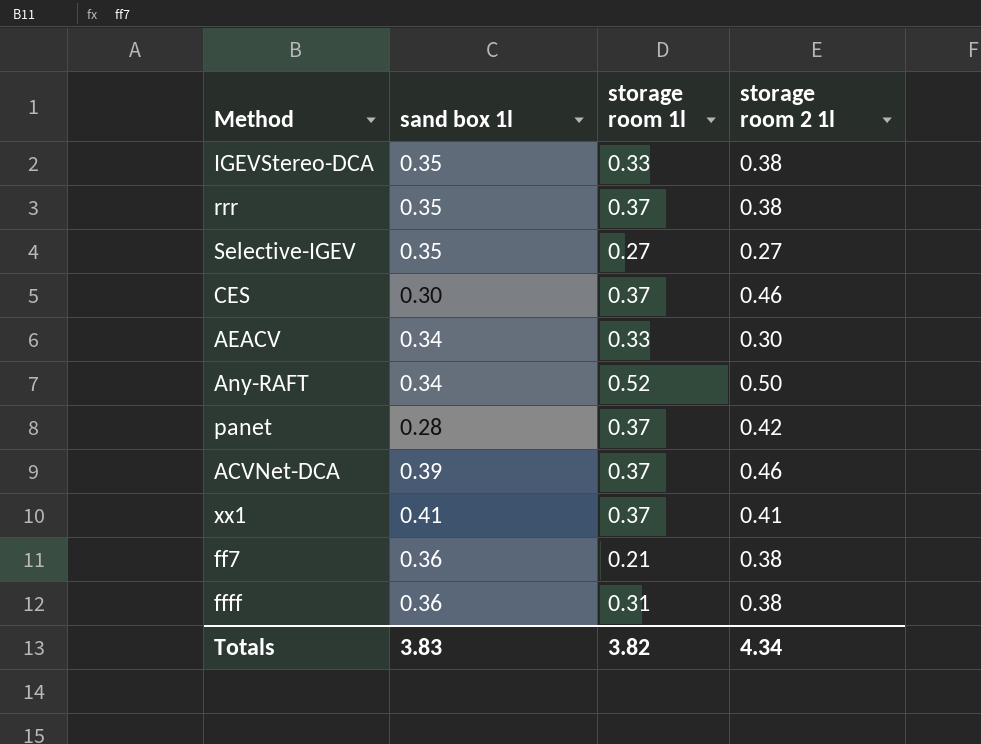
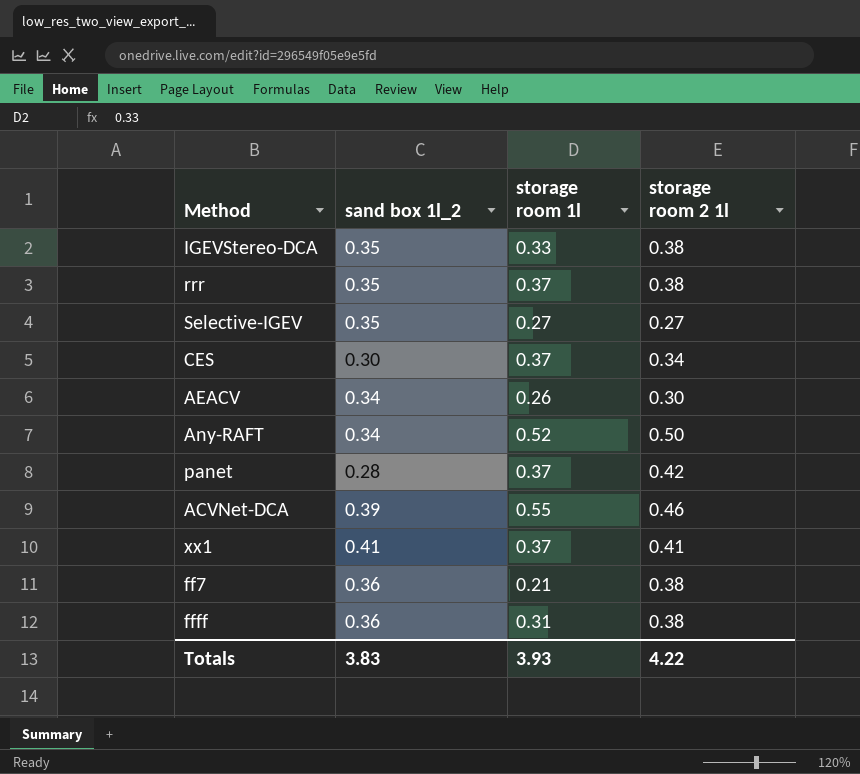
column name: sand box 1l -> sand box 1l_2
CES | storage room 2 1l: 0.46 -> 0.34
AEACV | storage room 1l: 0.33 -> 0.26
ACVNet-DCA | storage room 1l: 0.37 -> 0.55
Totals | storage room 1l: 3.82 -> 3.93
Totals | storage room 2 1l: 4.34 -> 4.22

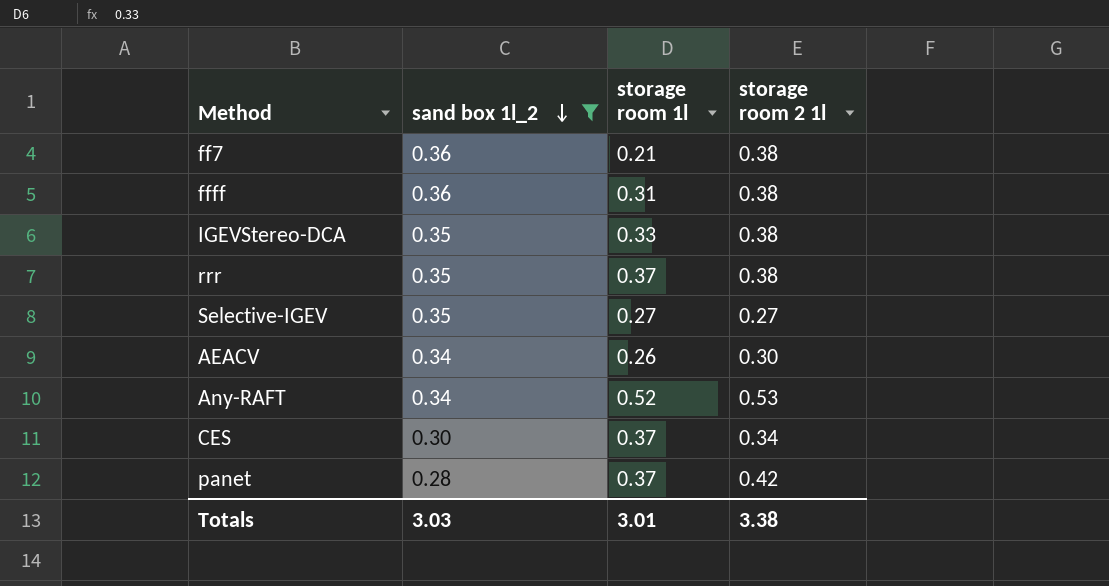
filter: none -> sand box 1l_2 <= 0.36
row order: none -> sand box 1l_2 descending
Any-RAFT | storage room 2 1l: 0.50 -> 0.53
Totals | sand box 1l_2: 3.83 -> 3.03
Totals | storage room 1l: 3.93 -> 3.01
Totals | storage room 2 1l: 4.22 -> 3.38

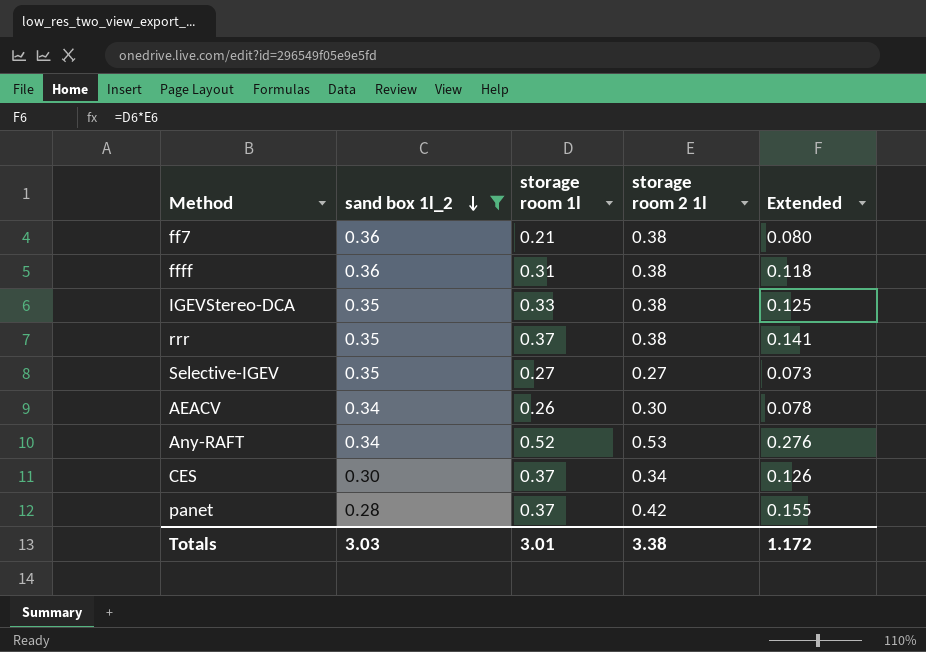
column Extended | formula: none -> [storage room 1l] * [storage room 2 1l]

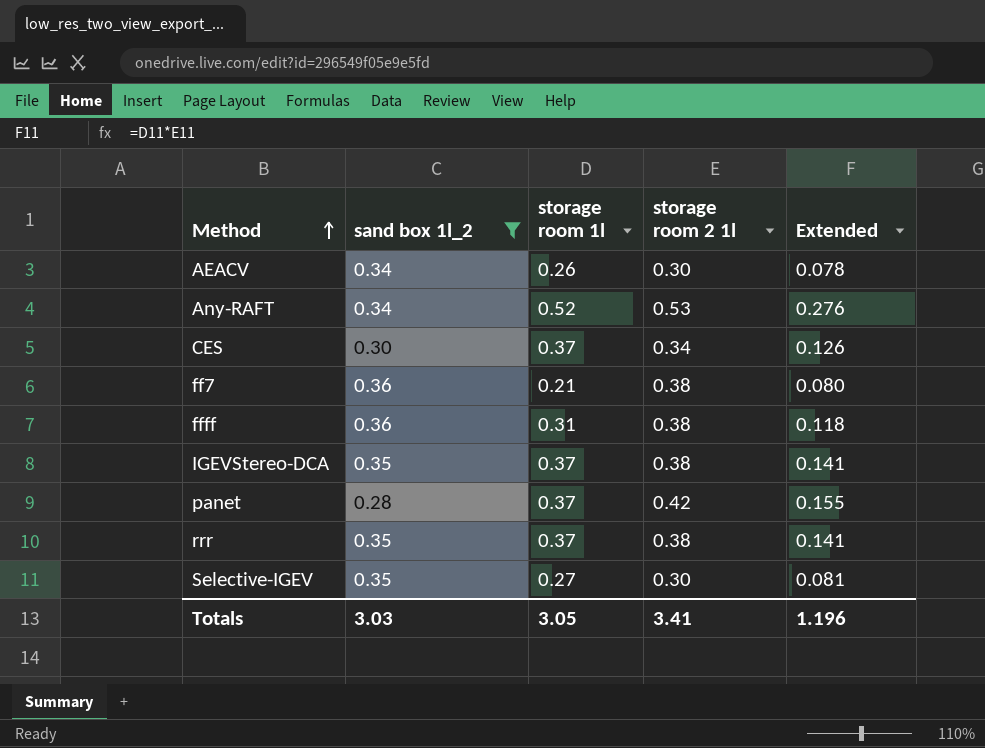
row order: sand box 1l_2 descending -> Method ascending
IGEVStereo-DCA | storage room 1l: 0.33 -> 0.37
IGEVStereo-DCA | Extended: 0.125 -> 0.141
Selective-IGEV | storage room 2 1l: 0.27 -> 0.30
Selective-IGEV | Extended: 0.073 -> 0.081
Totals | storage room 1l: 3.01 -> 3.05
Totals | storage room 2 1l: 3.38 -> 3.41
Totals | Extended: 1.172 -> 1.196

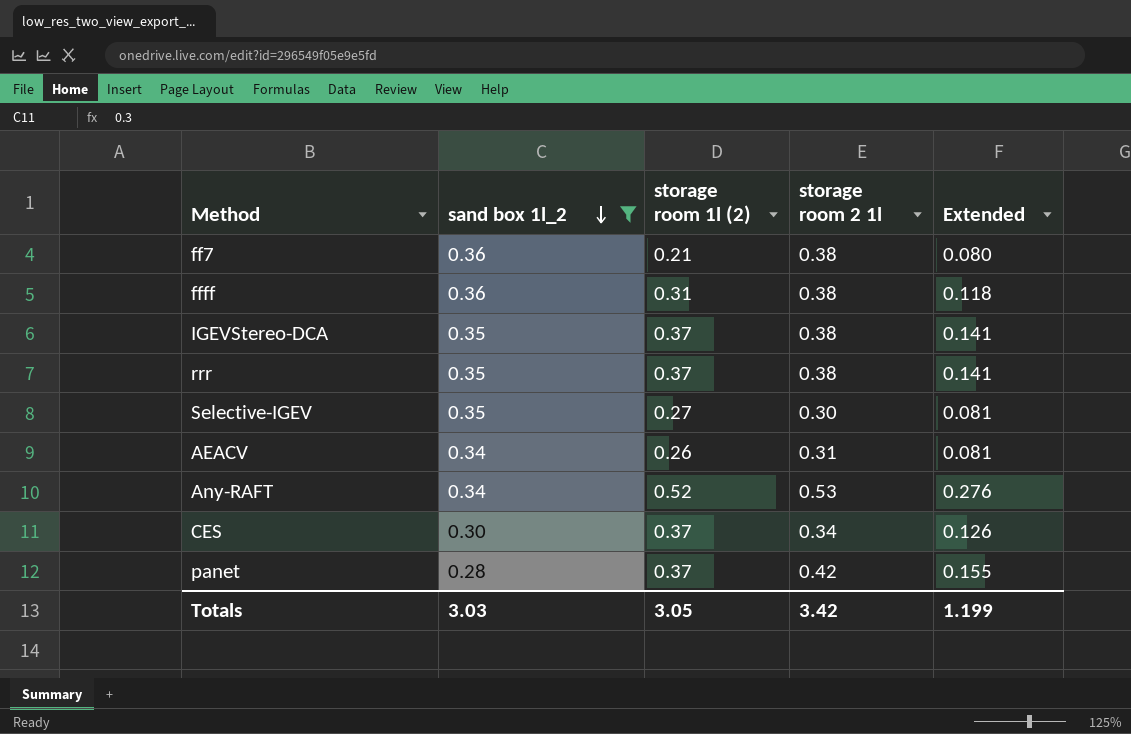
row order: Method ascending -> sand box 1l_2 descending
column name: storage room 1l -> storage room 1l (2)
AEACV | storage room 2 1l: 0.30 -> 0.31
AEACV | Extended: 0.078 -> 0.081
Totals | storage room 2 1l: 3.41 -> 3.42
Totals | Extended: 1.196 -> 1.199

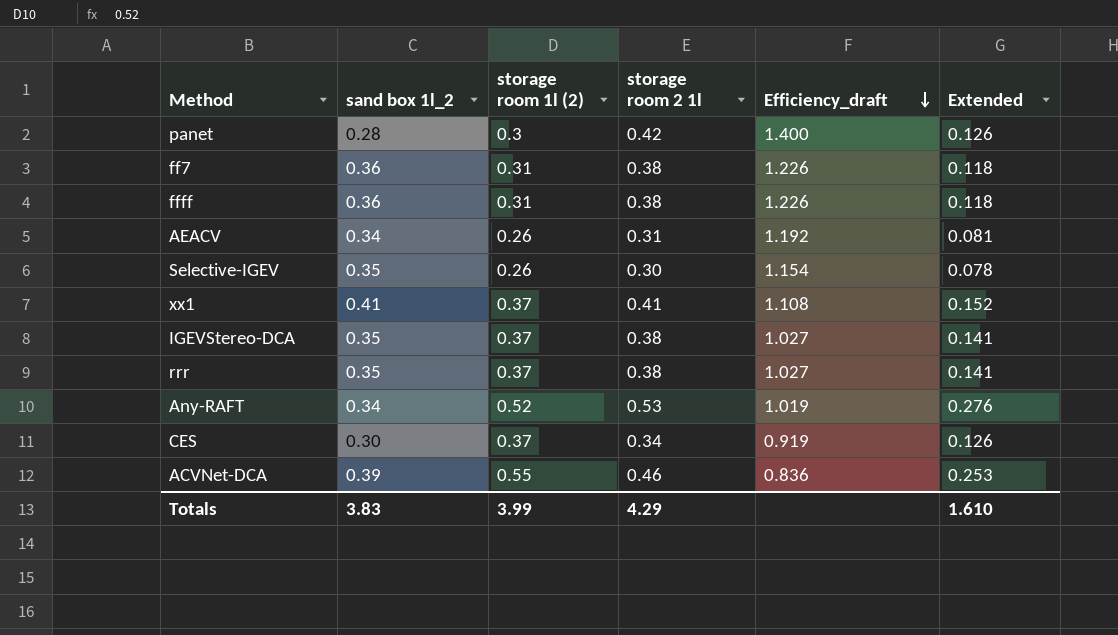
filter: sand box 1l_2 <= 0.36 -> none
row order: sand box 1l_2 descending -> Efficiency_draft descending
column Efficiency_draft | formula: none -> [storage room 2 1l] / [storage room 1l (2)]
panet | storage room 1l (2): 0.37 -> 0.3
panet | Extended: 0.155 -> 0.126
ff7 | storage room 1l (2): 0.21 -> 0.31
ff7 | Extended: 0.080 -> 0.118
Selective-IGEV | storage room 1l (2): 0.27 -> 0.26
Selective-IGEV | Extended: 0.081 -> 0.078
Totals | sand box 1l_2: 3.03 -> 3.83
Totals | storage room 1l (2): 3.05 -> 3.99
Totals | storage room 2 1l: 3.42 -> 4.29
Totals | Extended: 1.199 -> 1.610

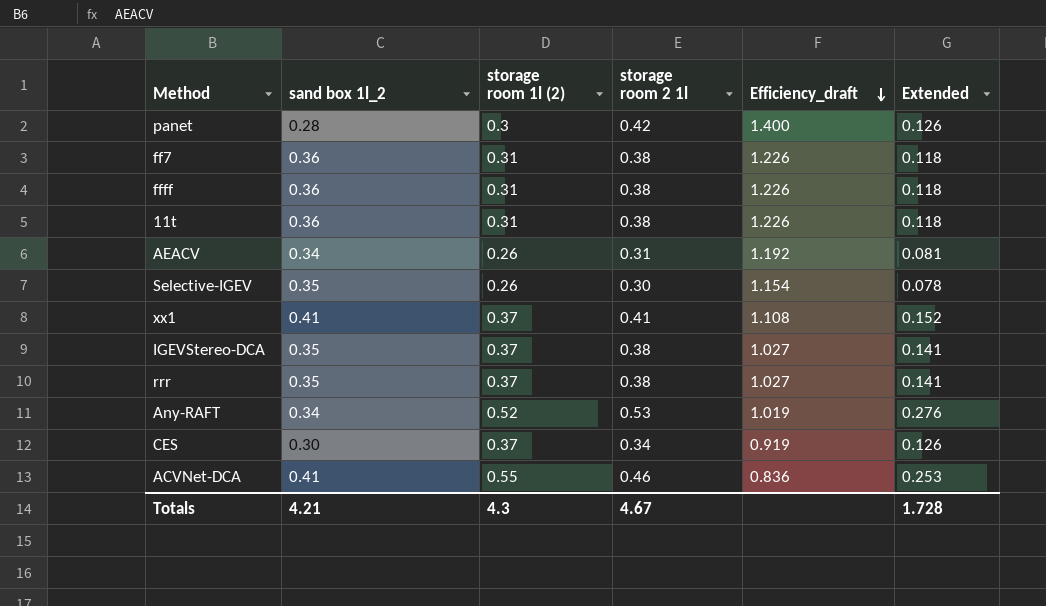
row 11t: none -> 0.36 | 0.31 | 0.38 | 1.226 | 0.118
ACVNet-DCA | sand box 1l_2: 0.39 -> 0.41
Totals | sand box 1l_2: 3.83 -> 4.21
Totals | storage room 1l (2): 3.99 -> 4.3
Totals | storage room 2 1l: 4.29 -> 4.67
Totals | Extended: 1.610 -> 1.728

